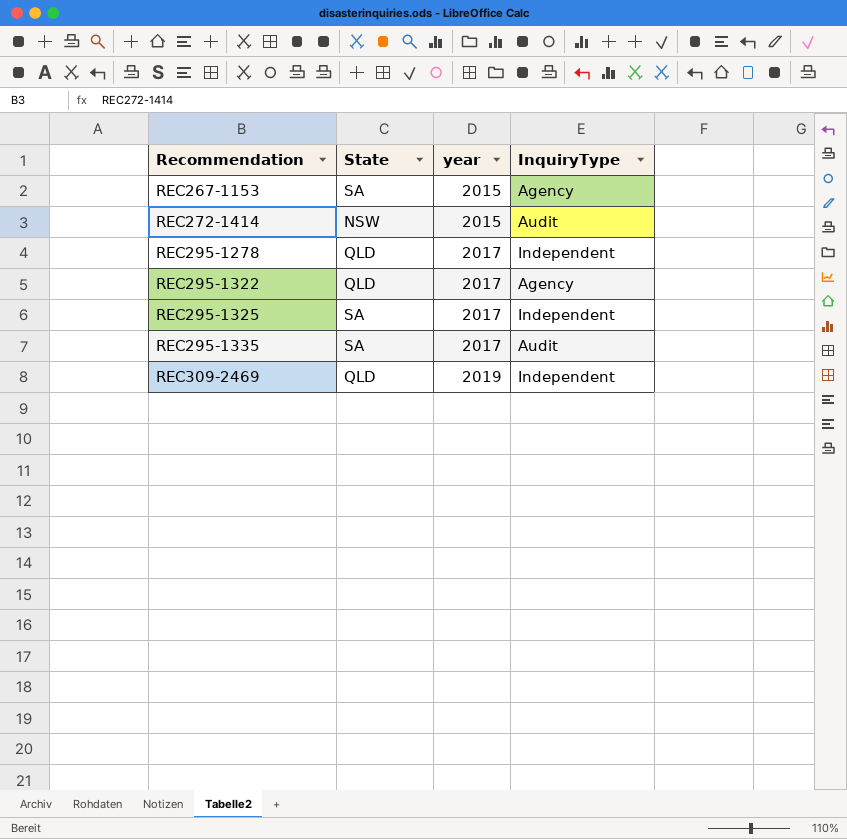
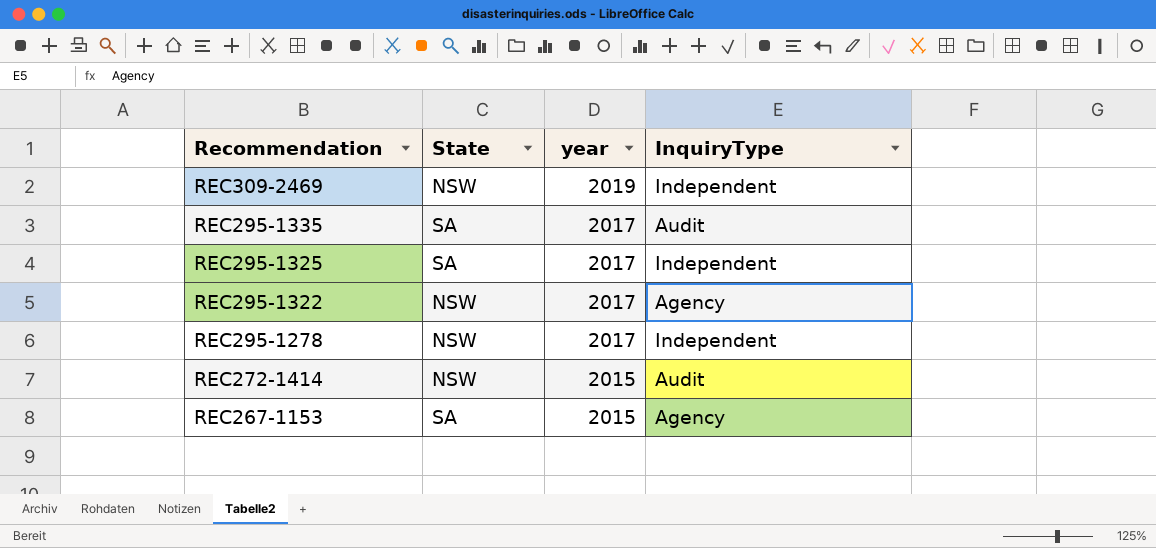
row order: Recommendation ascending -> Recommendation descending
REC309-2469 | State: QLD -> NSW
REC295-1322 | State: QLD -> NSW
REC295-1278 | State: QLD -> NSW

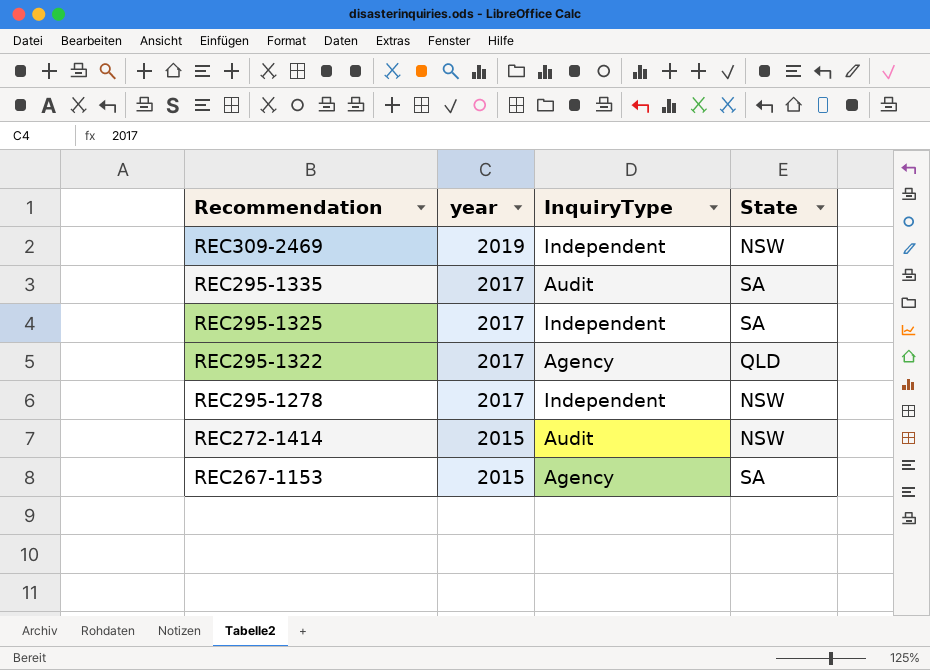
column State | position: 2 -> 4
REC295-1322 | State: NSW -> QLD

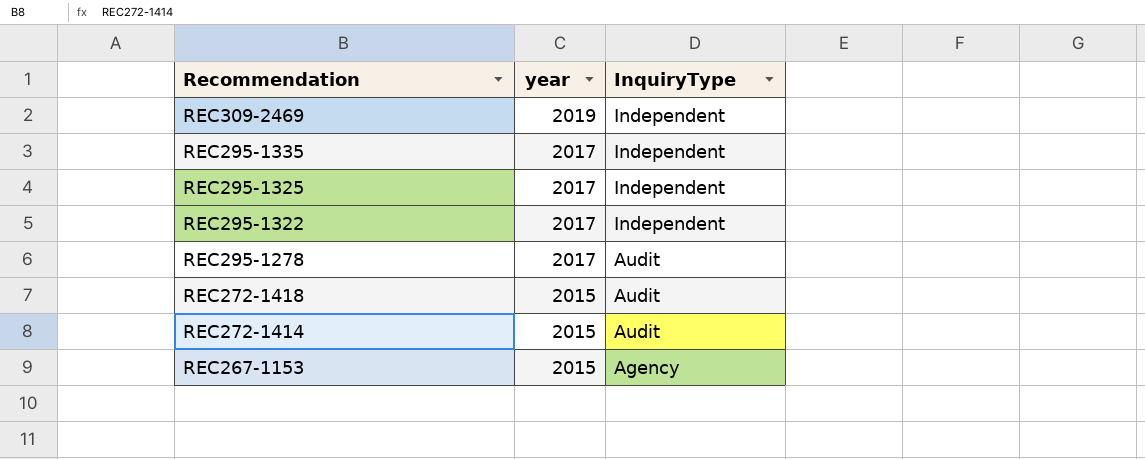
column State | position: 4 -> none
REC295-1335 | InquiryType: Audit -> Independent
REC295-1322 | InquiryType: Agency -> Independent
REC295-1278 | InquiryType: Independent -> Audit
row REC272-1418: none -> 2015 | Audit

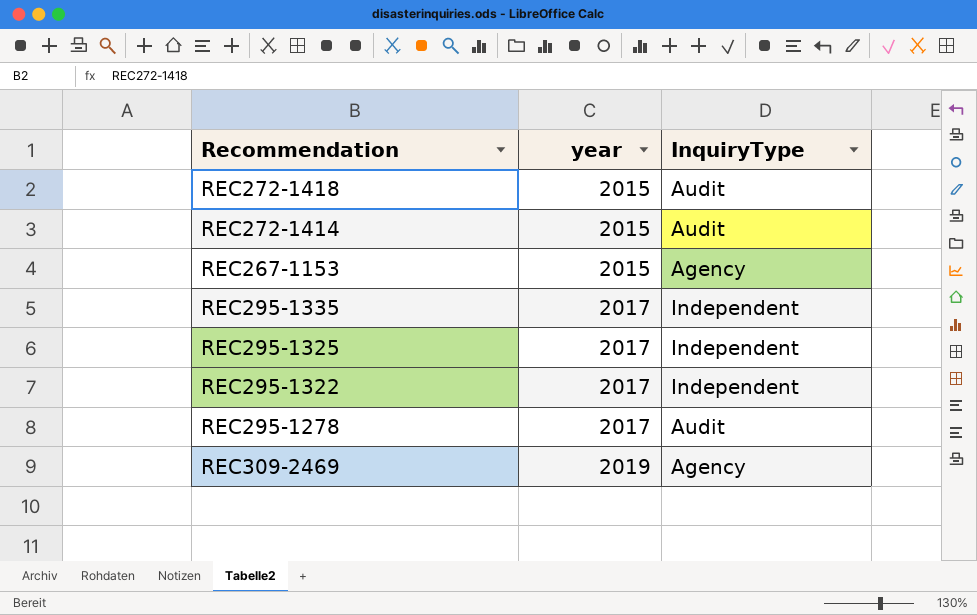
row order: Recommendation descending -> year ascending
REC309-2469 | InquiryType: Independent -> Agency

